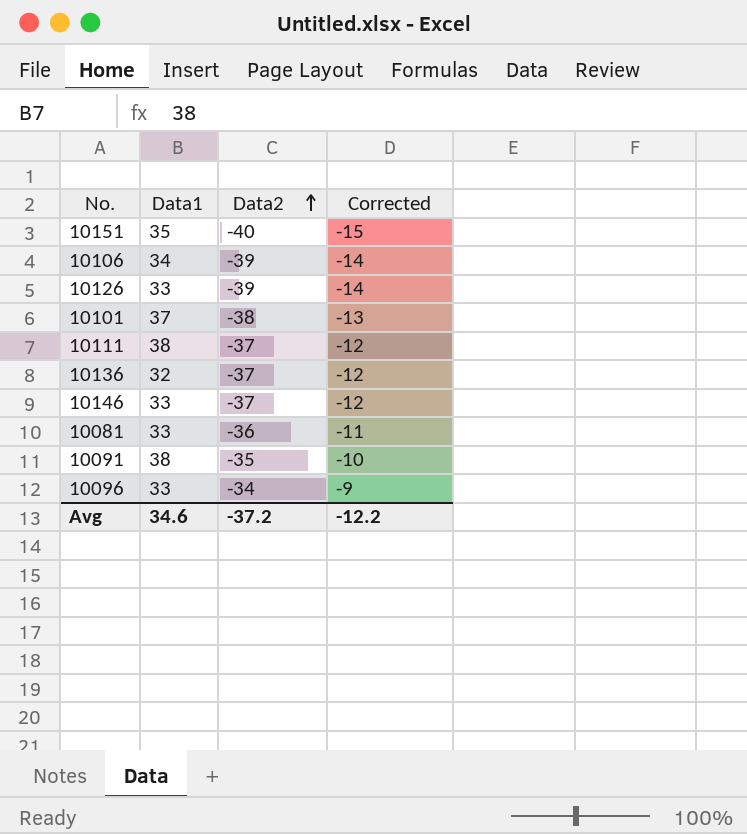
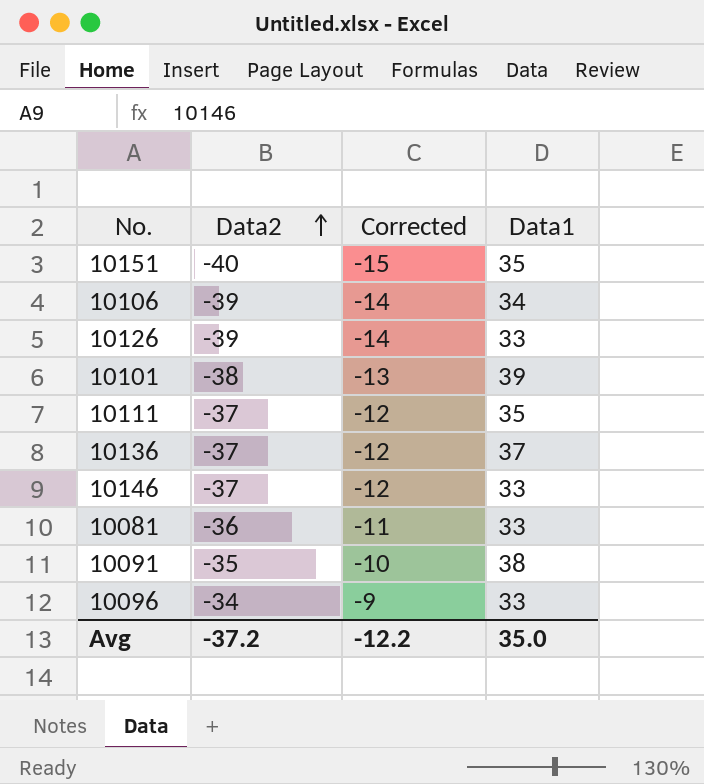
column Data1 | position: 2 -> 4
10101 | Data1: 37 -> 39
10111 | Data1: 38 -> 35
10136 | Data1: 32 -> 37
Avg | Data1: 34.6 -> 35.0

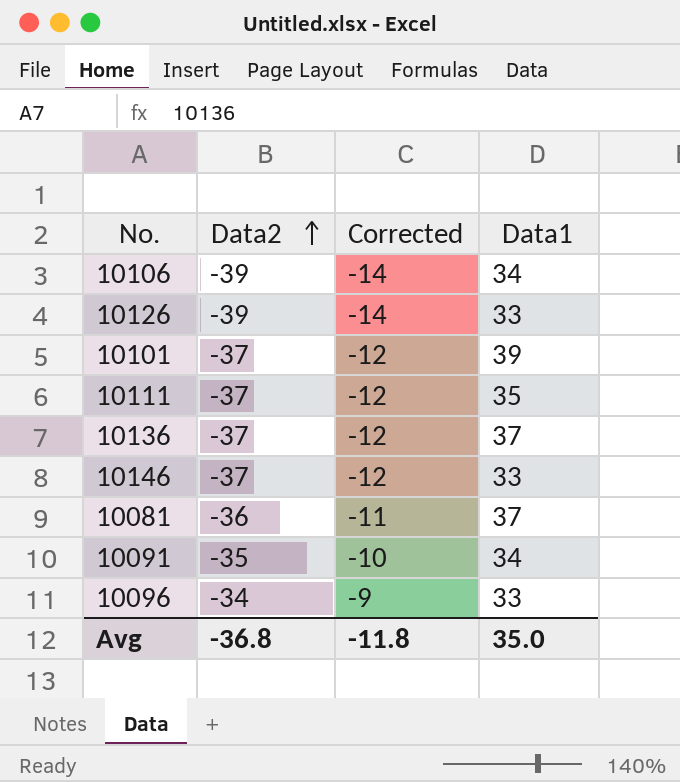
row 10151: -40 | -15 | 35 -> none
10101 | Data2: -38 -> -37
10101 | Corrected: -13 -> -12
10081 | Data1: 33 -> 37
10091 | Data1: 38 -> 34
Avg | Data2: -37.2 -> -36.8
Avg | Corrected: -12.2 -> -11.8

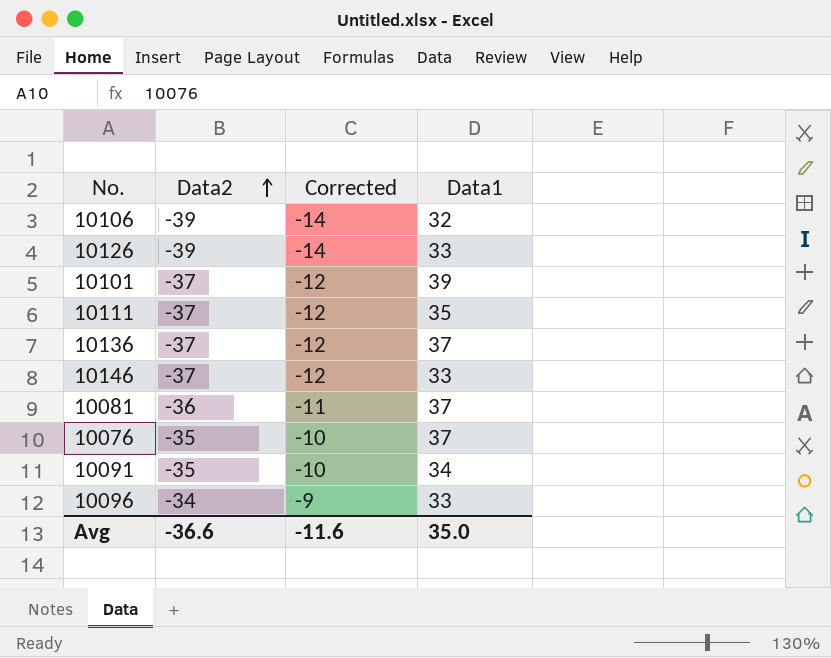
10106 | Data1: 34 -> 32
row 10076: none -> -35 | -10 | 37
Avg | Data2: -36.8 -> -36.6
Avg | Corrected: -11.8 -> -11.6

